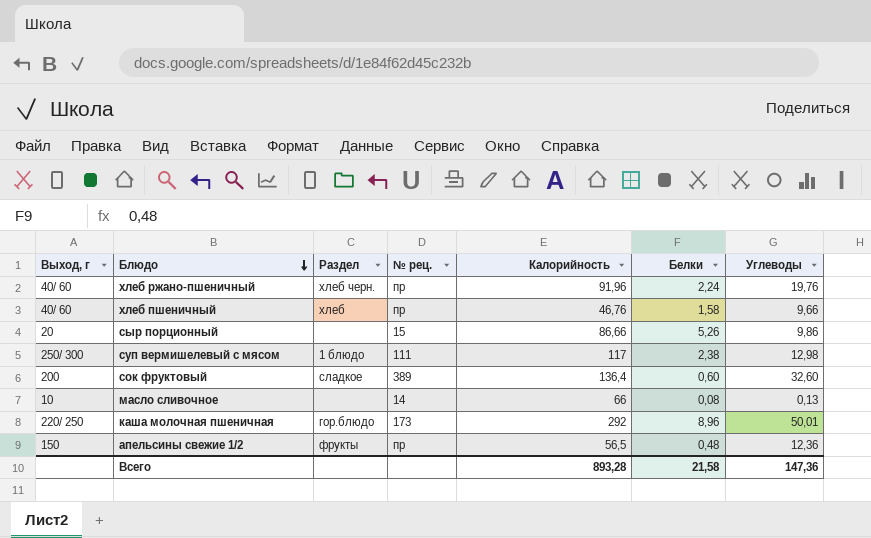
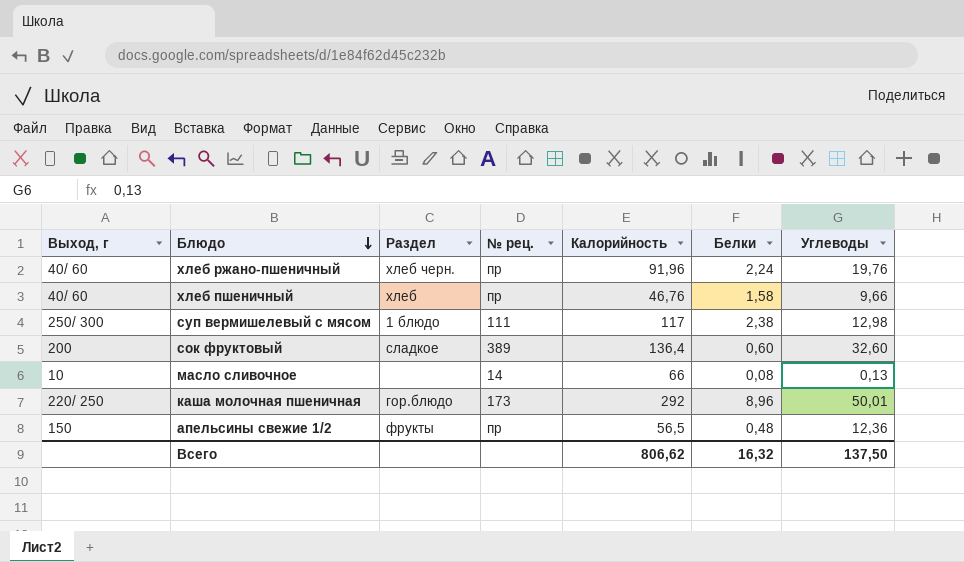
row сыр порционный: 20 | none | 15 | 86,66 | 5,26 | 9,86 -> none
Всего | Калорийность: 893,28 -> 806,62
Всего | Белки: 21,58 -> 16,32
Всего | Углеводы: 147,36 -> 137,50

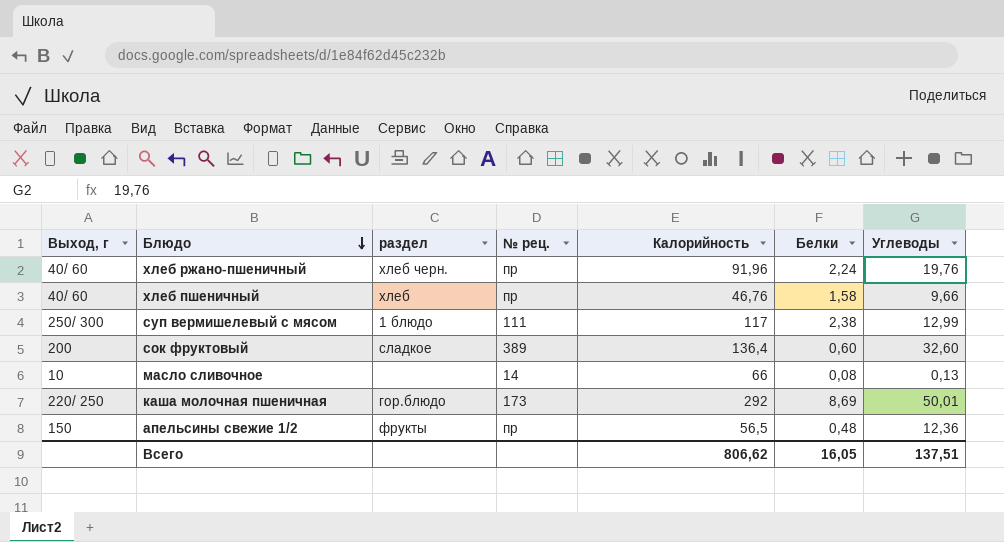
column name: Раздел -> раздел
суп вермишелевый с мясом | Углеводы: 12,98 -> 12,99
каша молочная пшеничная | Белки: 8,96 -> 8,69
Всего | Белки: 16,32 -> 16,05
Всего | Углеводы: 137,50 -> 137,51

